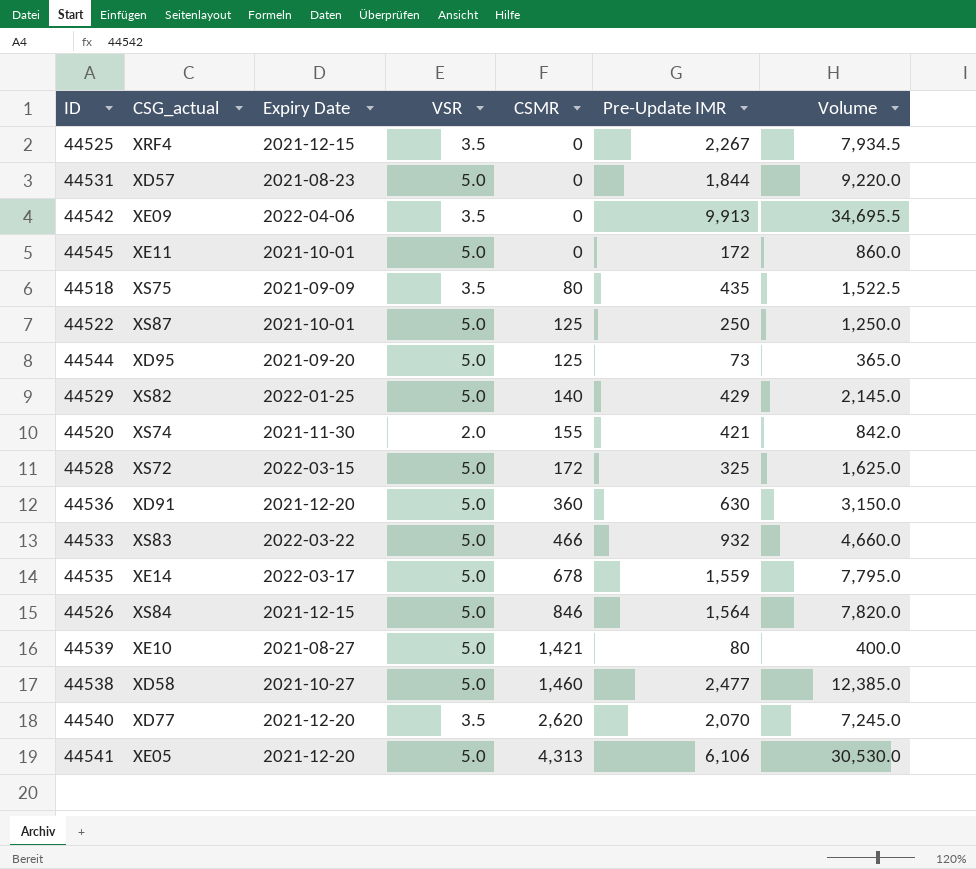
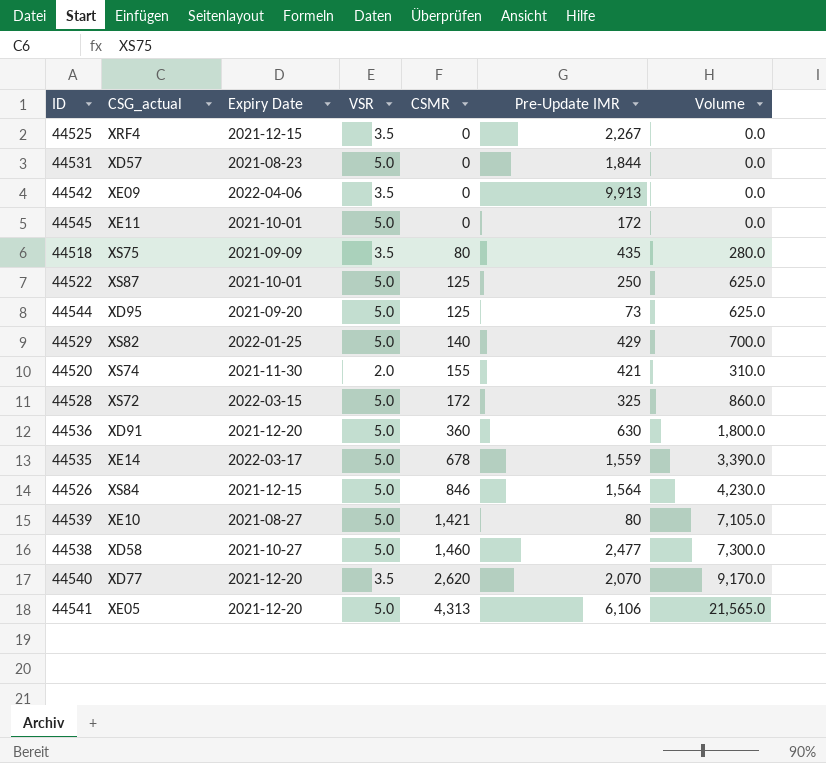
column Volume | formula: [VSR] * [Pre-Update IMR] -> [VSR] * [CSMR]
row 44533: XS83 | 2022-03-22 | 5.0 | 466 | 932 | 4,660.0 -> none

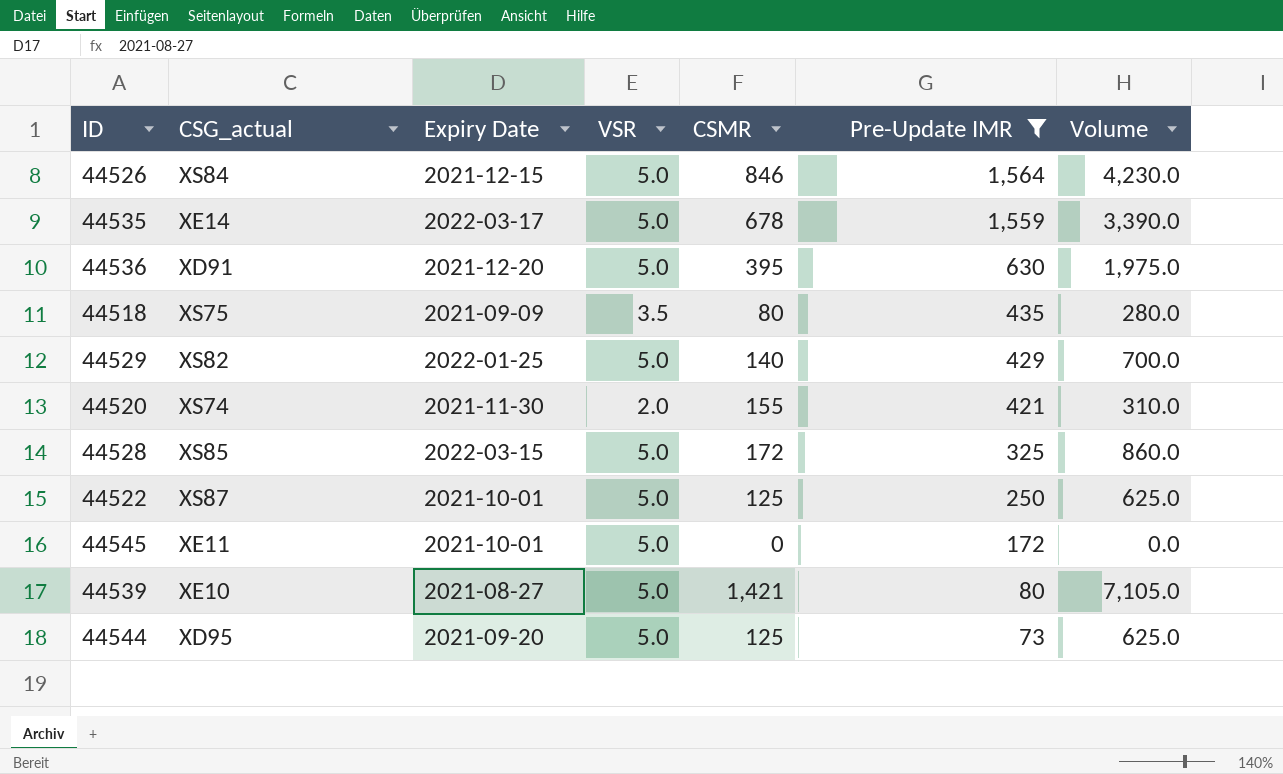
filter: none -> Pre-Update IMR <= 1,564
row order: CSMR ascending -> Pre-Update IMR descending
44536 | CSMR: 360 -> 395
44536 | Volume: 1,800.0 -> 1,975.0
44528 | CSG_actual: XS72 -> XS85

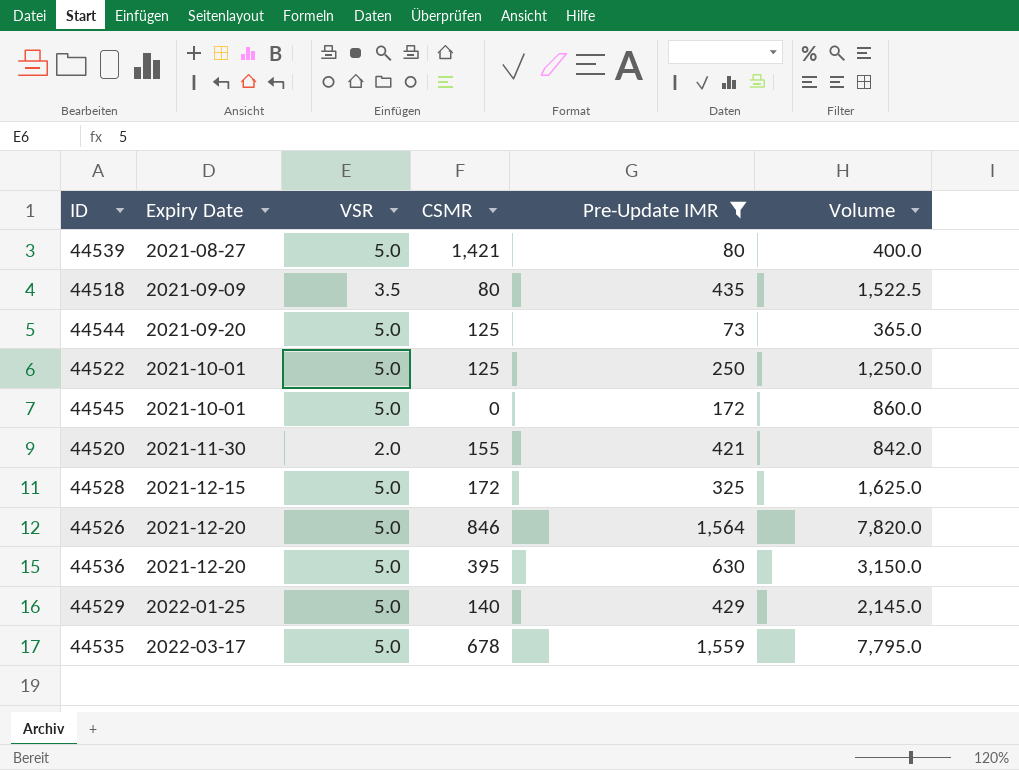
row order: Pre-Update IMR descending -> Expiry Date ascending
column CSG_actual | position: 2 -> none
column Volume | formula: [VSR] * [CSMR] -> [VSR] * [Pre-Update IMR]
44528 | Expiry Date: 2022-03-15 -> 2021-12-15
44526 | Expiry Date: 2021-12-15 -> 2021-12-20

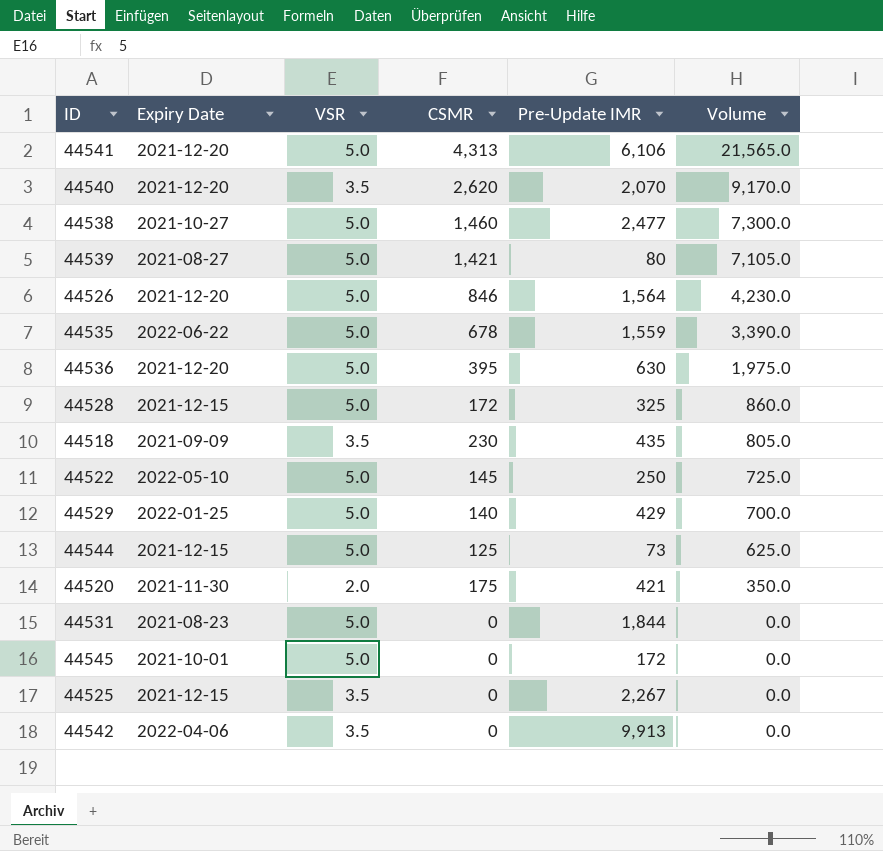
filter: Pre-Update IMR <= 1,564 -> none
row order: Expiry Date ascending -> Volume descending
column Volume | formula: [VSR] * [Pre-Update IMR] -> [VSR] * [CSMR]
44535 | Expiry Date: 2022-03-17 -> 2022-06-22
44518 | CSMR: 80 -> 230
44522 | Expiry Date: 2021-10-01 -> 2022-05-10
44522 | CSMR: 125 -> 145
44544 | Expiry Date: 2021-09-20 -> 2021-12-15
44520 | CSMR: 155 -> 175

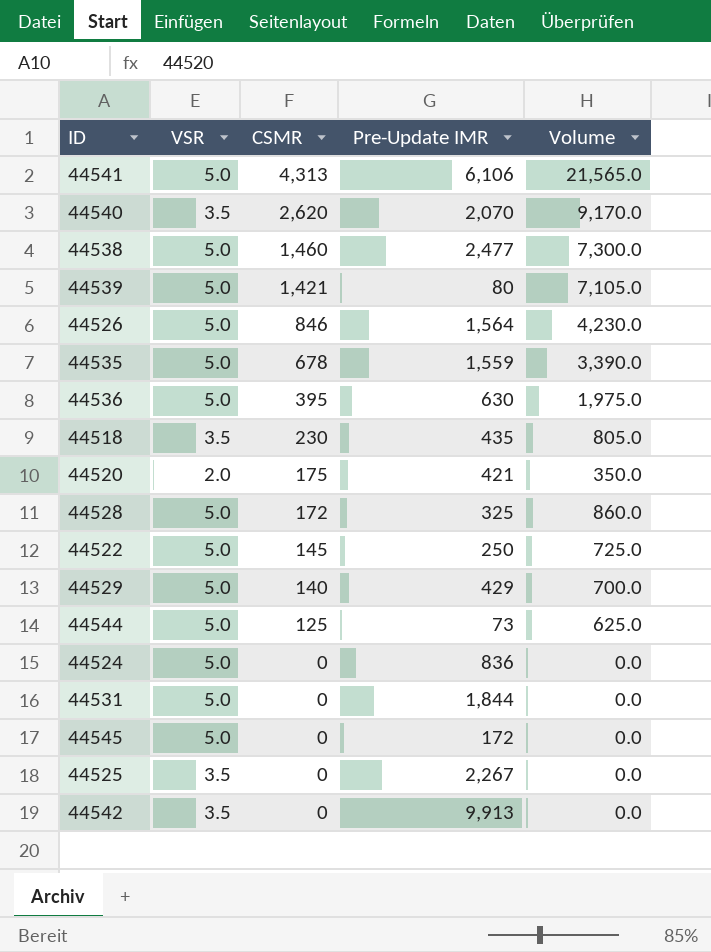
row order: Volume descending -> CSMR descending
column Expiry Date | position: 2 -> none
row 44524: none -> 5.0 | 0 | 836 | 0.0

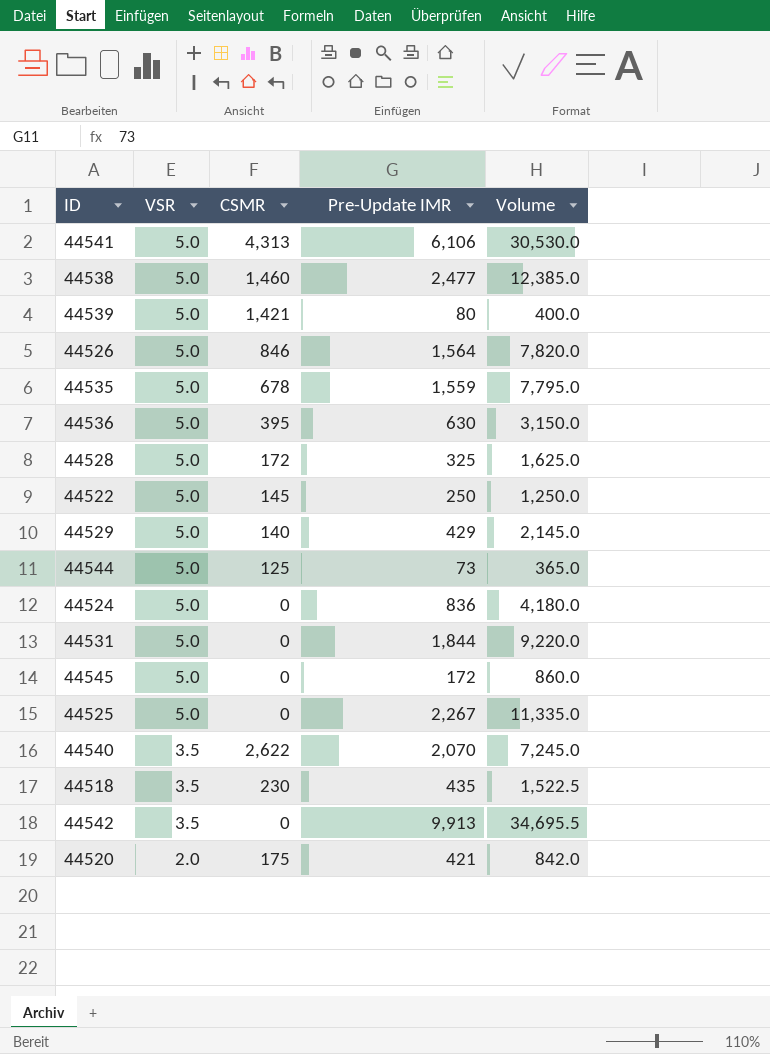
row order: CSMR descending -> VSR descending
column Volume | formula: [VSR] * [CSMR] -> [VSR] * [Pre-Update IMR]
44525 | VSR: 3.5 -> 5.0
44540 | CSMR: 2,620 -> 2,622

